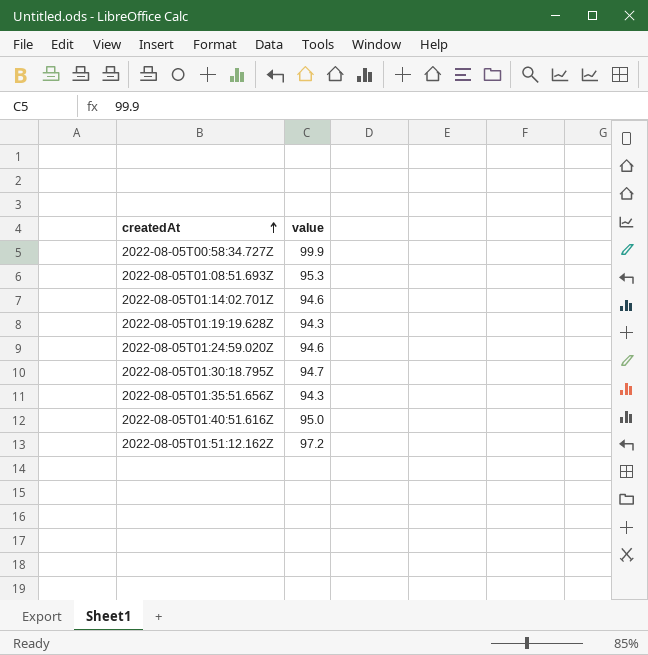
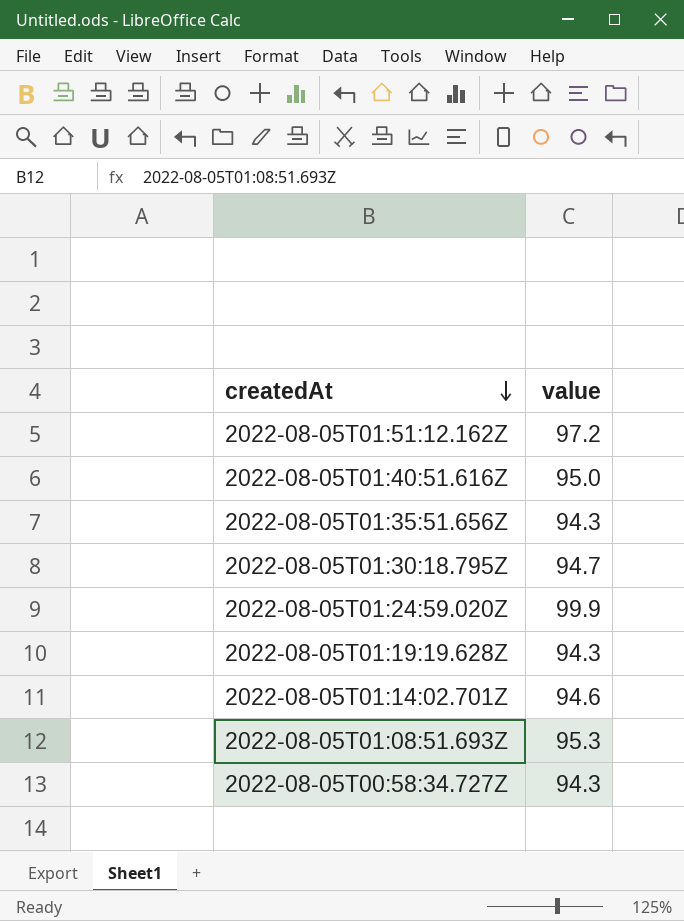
row order: createdAt ascending -> createdAt descending
2022-08-05T01:24:59.020Z | value: 94.6 -> 99.9
2022-08-05T00:58:34.727Z | value: 99.9 -> 94.3

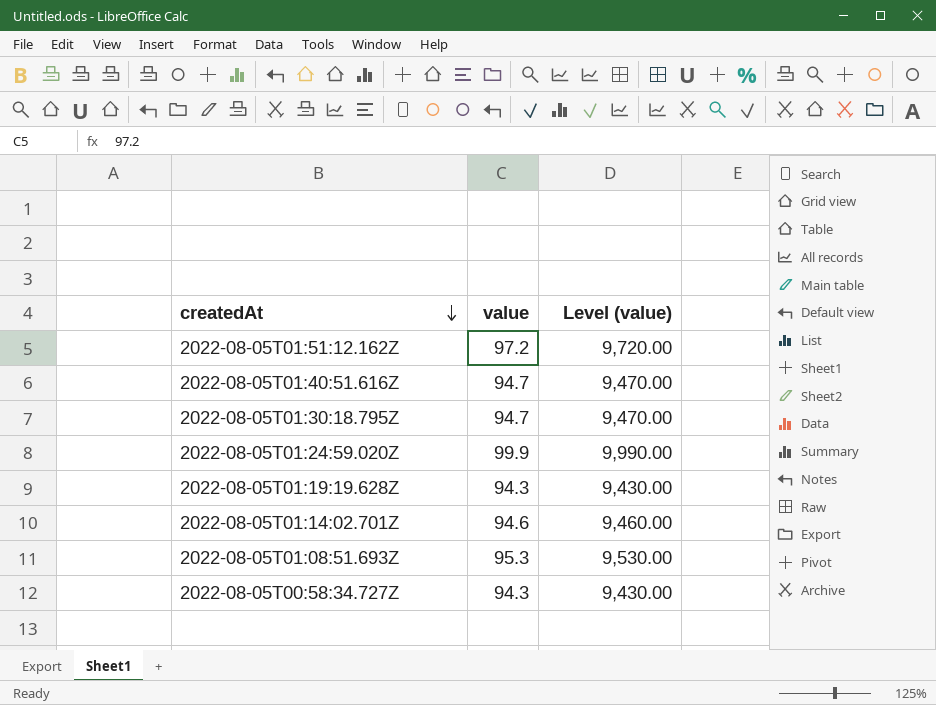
column Level (value) | formula: none -> [value] * 100
row 2022-08-05T01:35:51.656Z: 94.3 -> none
2022-08-05T01:40:51.616Z | value: 95.0 -> 94.7

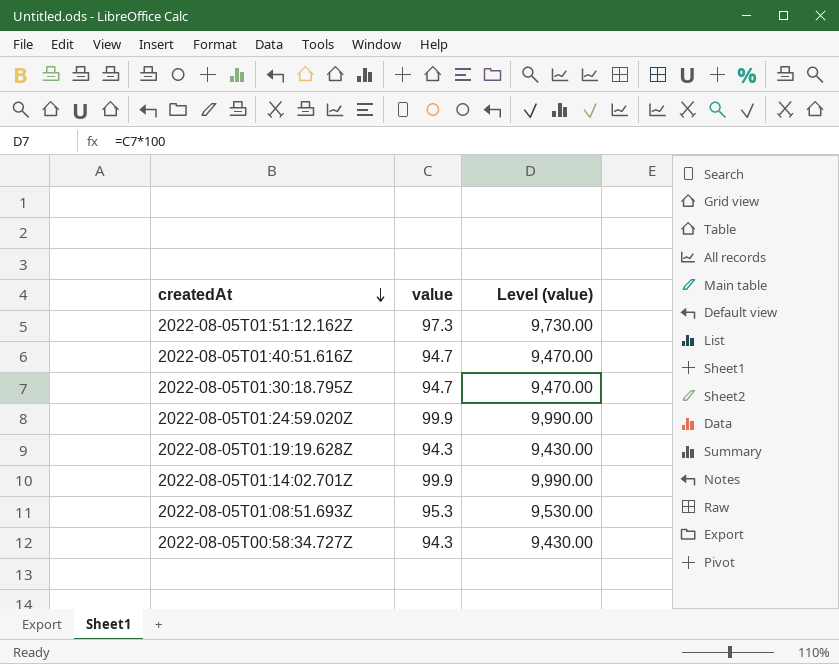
2022-08-05T01:51:12.162Z | value: 97.2 -> 97.3
2022-08-05T01:51:12.162Z | Level (value): 9,720.00 -> 9,730.00
2022-08-05T01:14:02.701Z | value: 94.6 -> 99.9
2022-08-05T01:14:02.701Z | Level (value): 9,460.00 -> 9,990.00

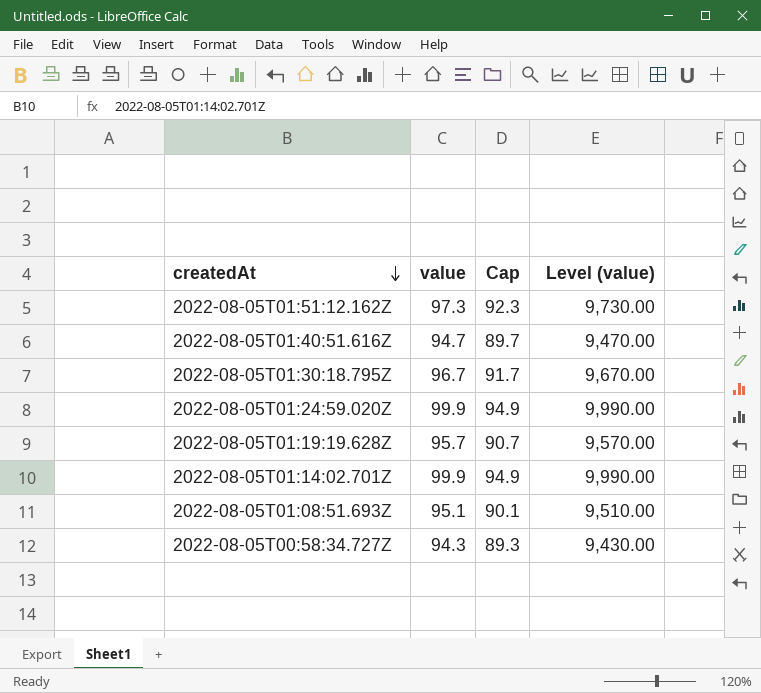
column Cap | formula: none -> [value] - 5
2022-08-05T01:30:18.795Z | value: 94.7 -> 96.7
2022-08-05T01:30:18.795Z | Level (value): 9,470.00 -> 9,670.00
2022-08-05T01:19:19.628Z | value: 94.3 -> 95.7
2022-08-05T01:19:19.628Z | Level (value): 9,430.00 -> 9,570.00
2022-08-05T01:08:51.693Z | value: 95.3 -> 95.1
2022-08-05T01:08:51.693Z | Level (value): 9,530.00 -> 9,510.00

